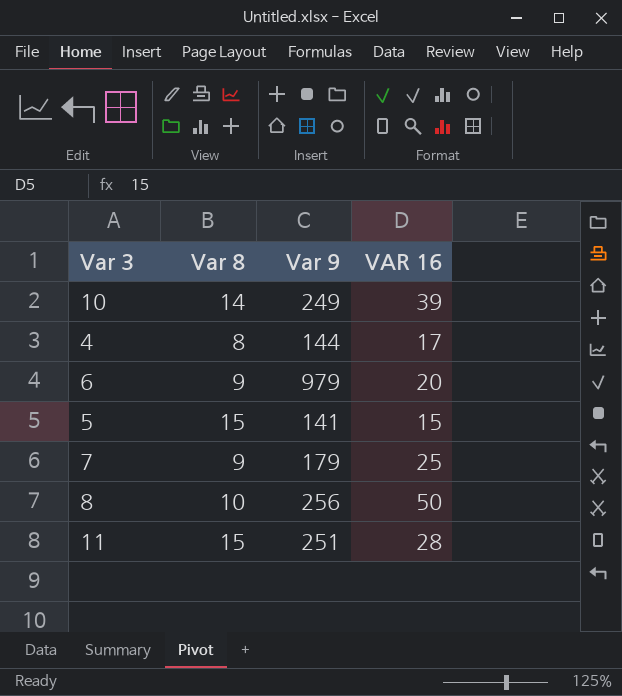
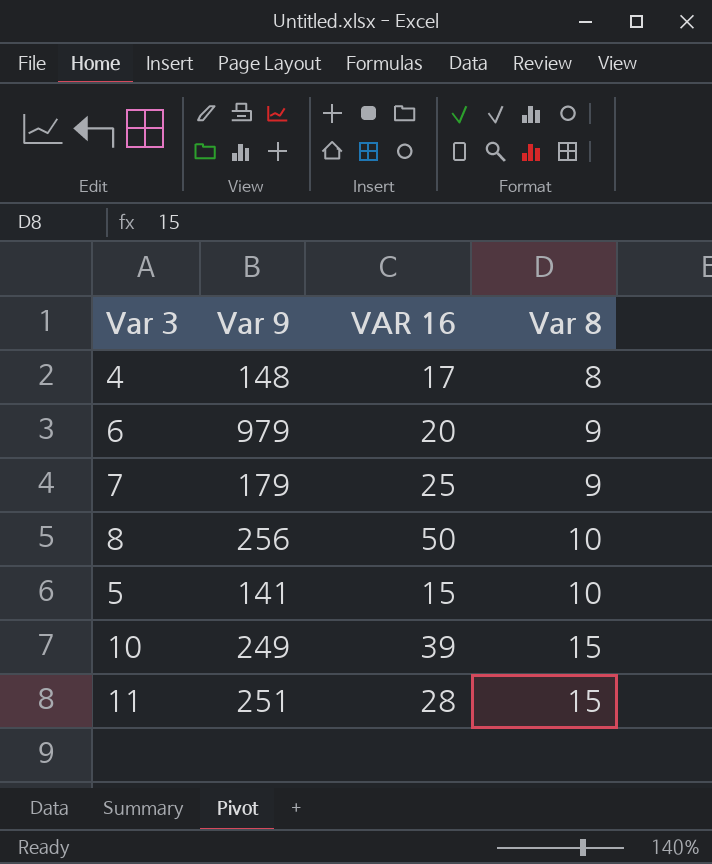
row order: none -> Var 8 ascending
column Var 8 | position: 2 -> 4
4 | Var 9: 144 -> 148
5 | Var 8: 15 -> 10
10 | Var 8: 14 -> 15

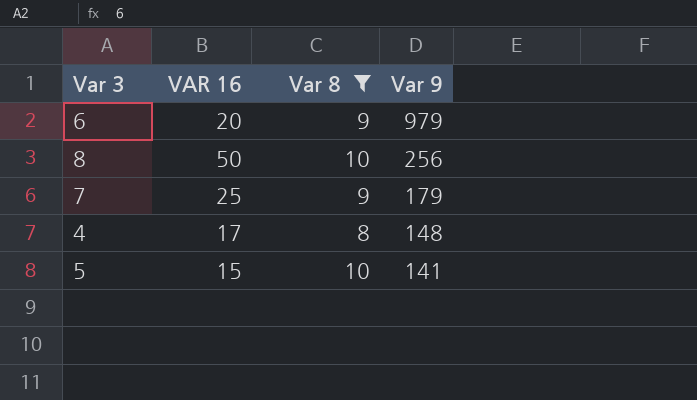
filter: none -> Var 8 != 15
row order: Var 8 ascending -> Var 9 descending
column Var 9 | position: 2 -> 4

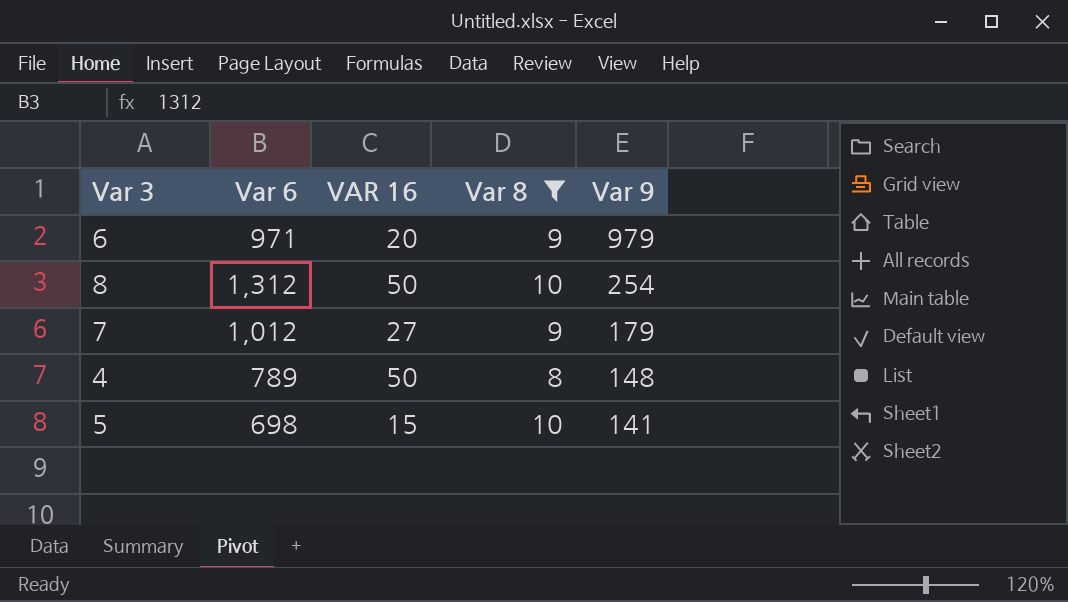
column Var 6 | position: none -> 2
8 | Var 9: 256 -> 254
7 | VAR 16: 25 -> 27
4 | VAR 16: 17 -> 50

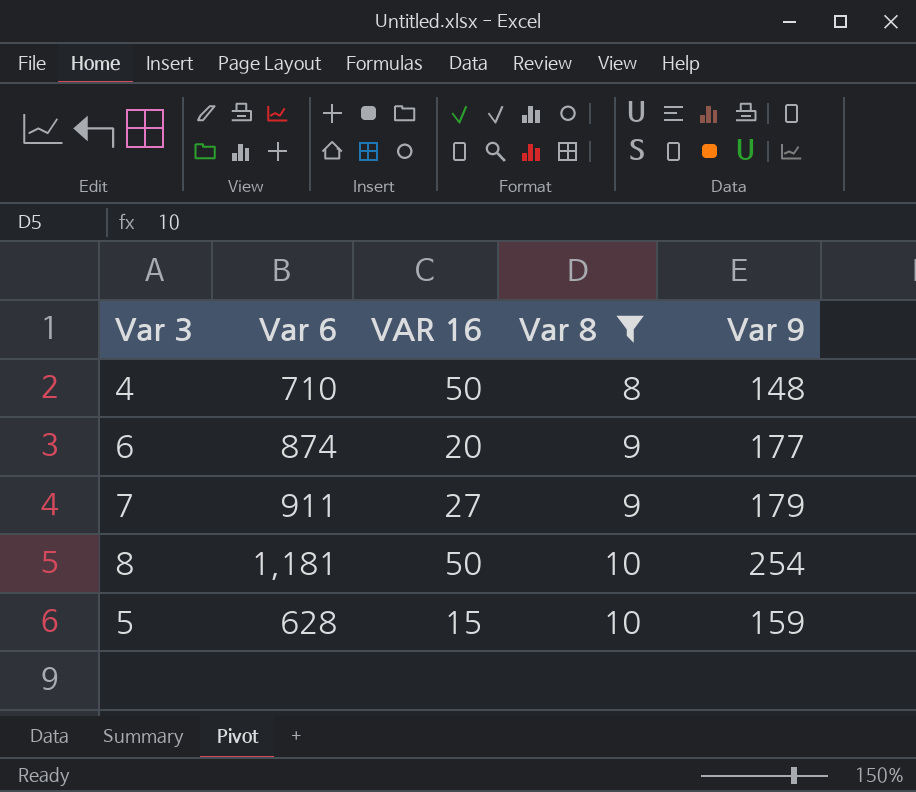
row order: Var 9 descending -> Var 8 ascending
4 | Var 6: 789 -> 710
6 | Var 6: 971 -> 874
6 | Var 9: 979 -> 177
7 | Var 6: 1,012 -> 911
8 | Var 6: 1,312 -> 1,181
5 | Var 6: 698 -> 628
5 | Var 9: 141 -> 159

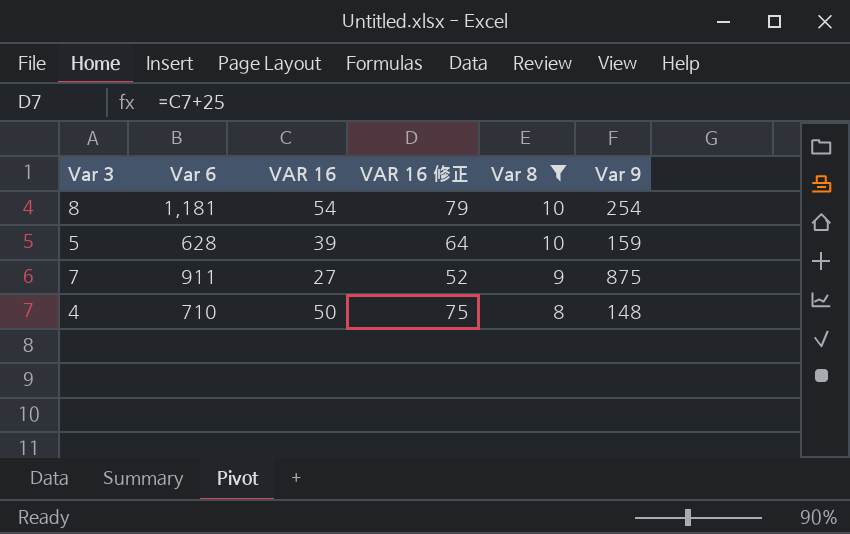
row order: Var 8 ascending -> Var 8 descending
column VAR 16 修正 | formula: none -> [VAR 16] + 25
row 6: 874 | 20 | 9 | 177 -> none
8 | VAR 16: 50 -> 54
5 | VAR 16: 15 -> 39
7 | Var 9: 179 -> 875

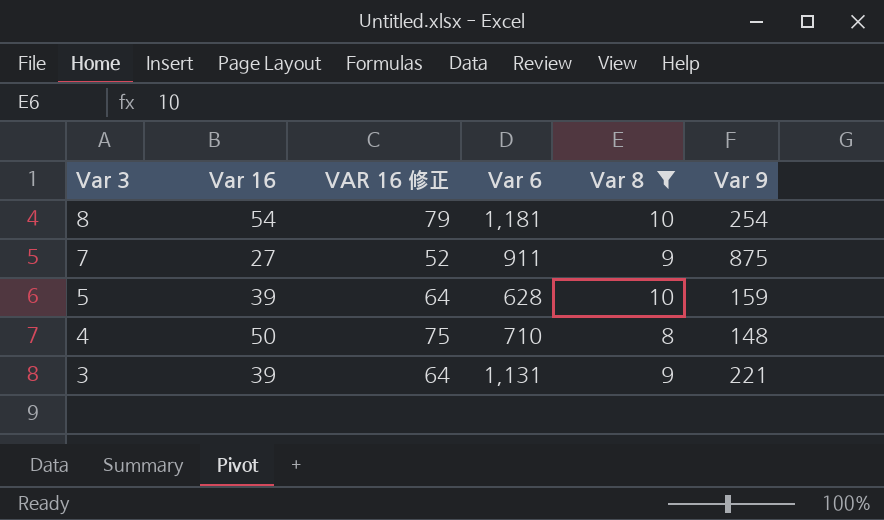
row order: Var 8 descending -> Var 3 descending
column name: VAR 16 -> Var 16
column Var 6 | position: 2 -> 4
row 3: none -> 39 | 64 | 1,131 | 9 | 221

